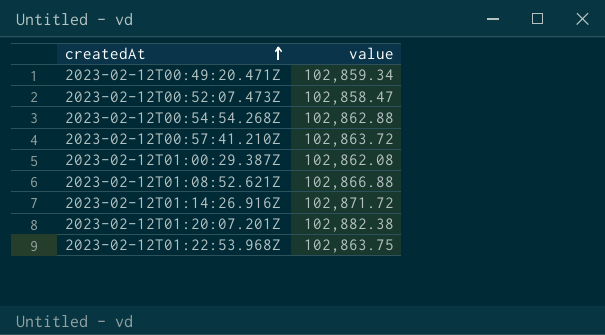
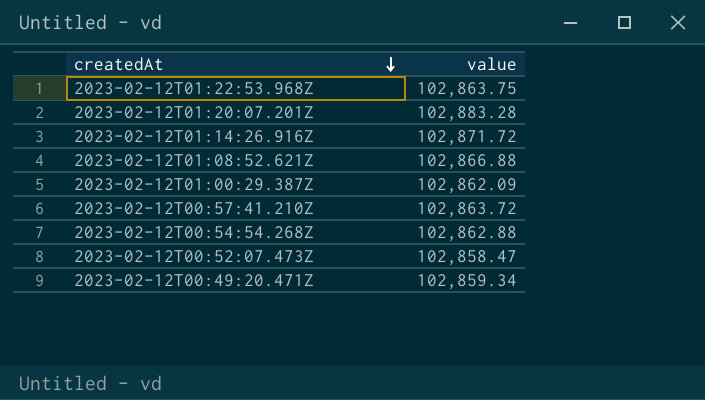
row order: createdAt ascending -> createdAt descending
2023-02-12T01:20:07.201Z | value: 102,882.38 -> 102,883.28
2023-02-12T01:00:29.387Z | value: 102,862.08 -> 102,862.09

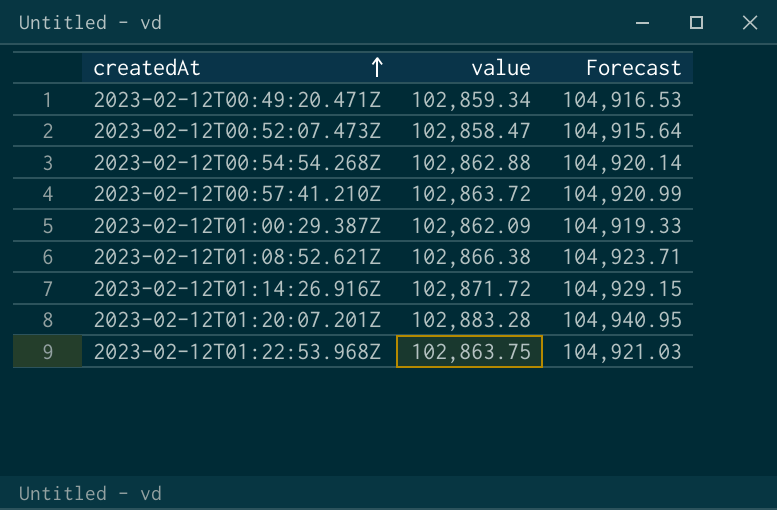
row order: createdAt descending -> createdAt ascending
column Forecast | formula: none -> [value] * 1.02
2023-02-12T01:08:52.621Z | value: 102,866.88 -> 102,866.38

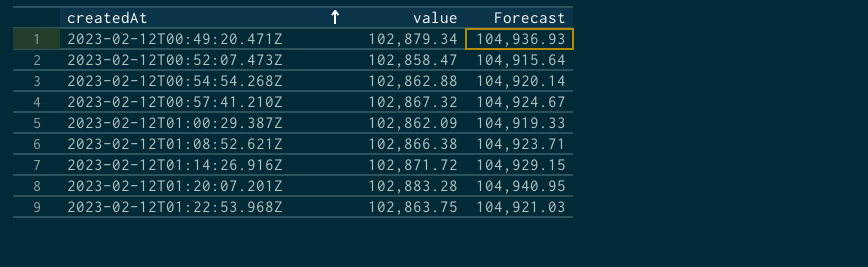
2023-02-12T00:49:20.471Z | value: 102,859.34 -> 102,879.34
2023-02-12T00:49:20.471Z | Forecast: 104,916.53 -> 104,936.93
2023-02-12T00:57:41.210Z | value: 102,863.72 -> 102,867.32
2023-02-12T00:57:41.210Z | Forecast: 104,920.99 -> 104,924.67

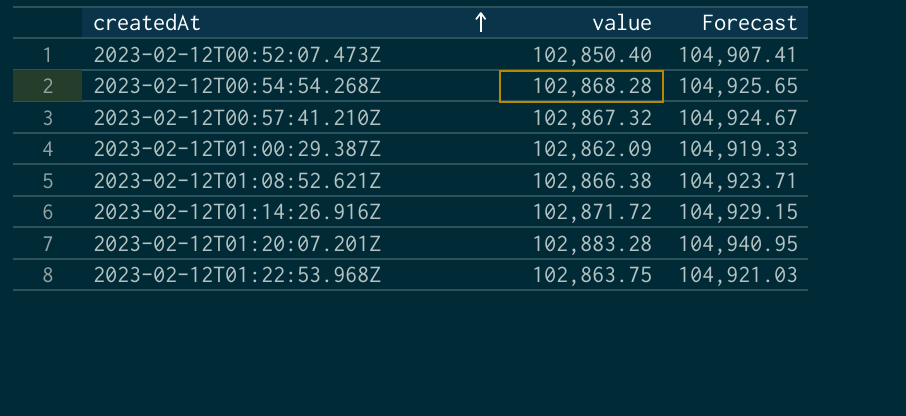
row 2023-02-12T00:49:20.471Z: 102,879.34 | 104,936.93 -> none
2023-02-12T00:52:07.473Z | value: 102,858.47 -> 102,850.40
2023-02-12T00:52:07.473Z | Forecast: 104,915.64 -> 104,907.41
2023-02-12T00:54:54.268Z | value: 102,862.88 -> 102,868.28
2023-02-12T00:54:54.268Z | Forecast: 104,920.14 -> 104,925.65

